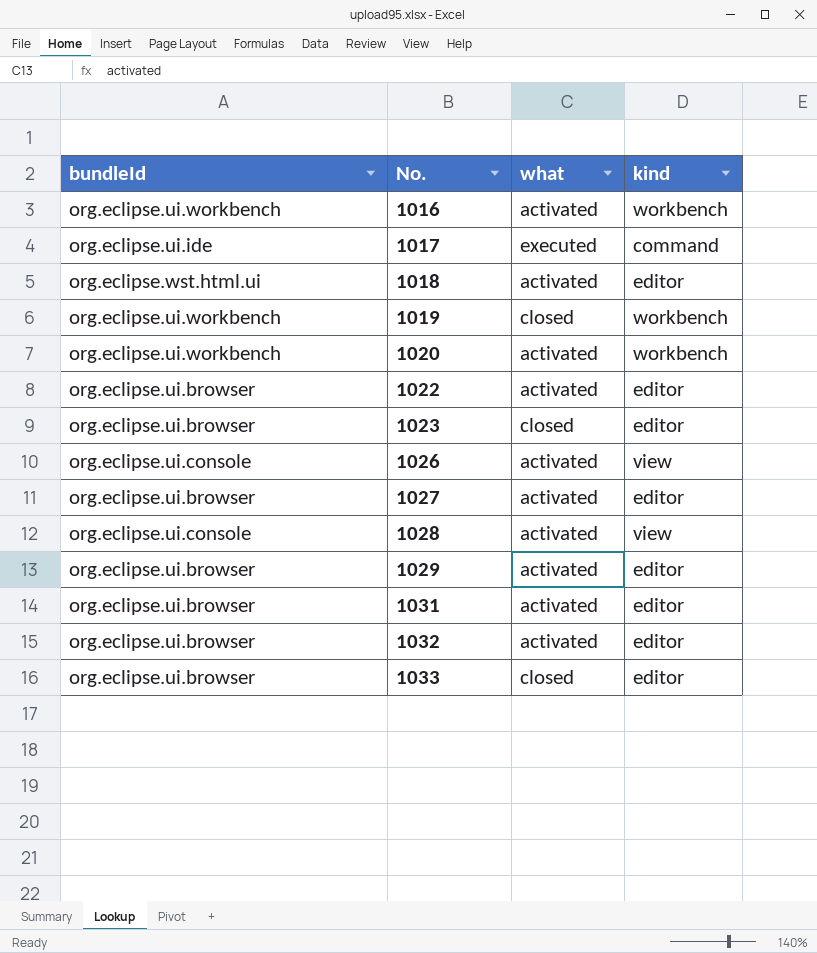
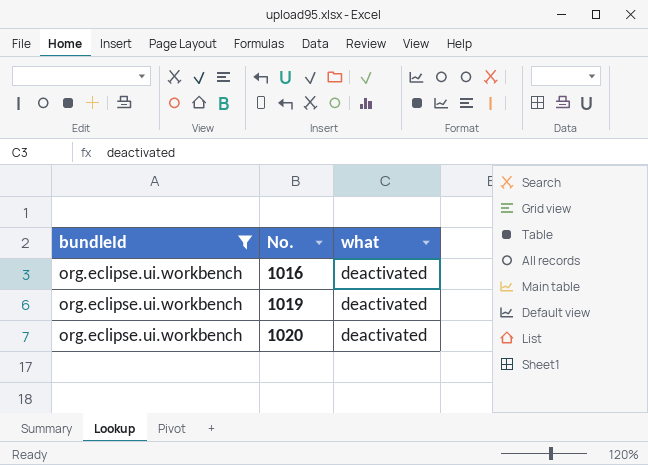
filter: none -> bundleId = org.eclipse.ui.workbench
column kind | position: 4 -> none
1016 | what: activated -> deactivated
1019 | what: closed -> deactivated
1020 | what: activated -> deactivated

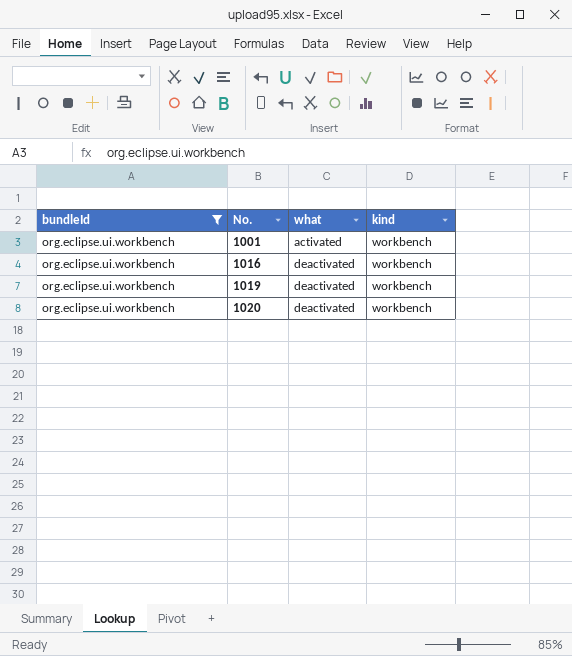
column kind | position: none -> 4
row 1001: none -> org.eclipse.ui.workbench | activated | workbench

